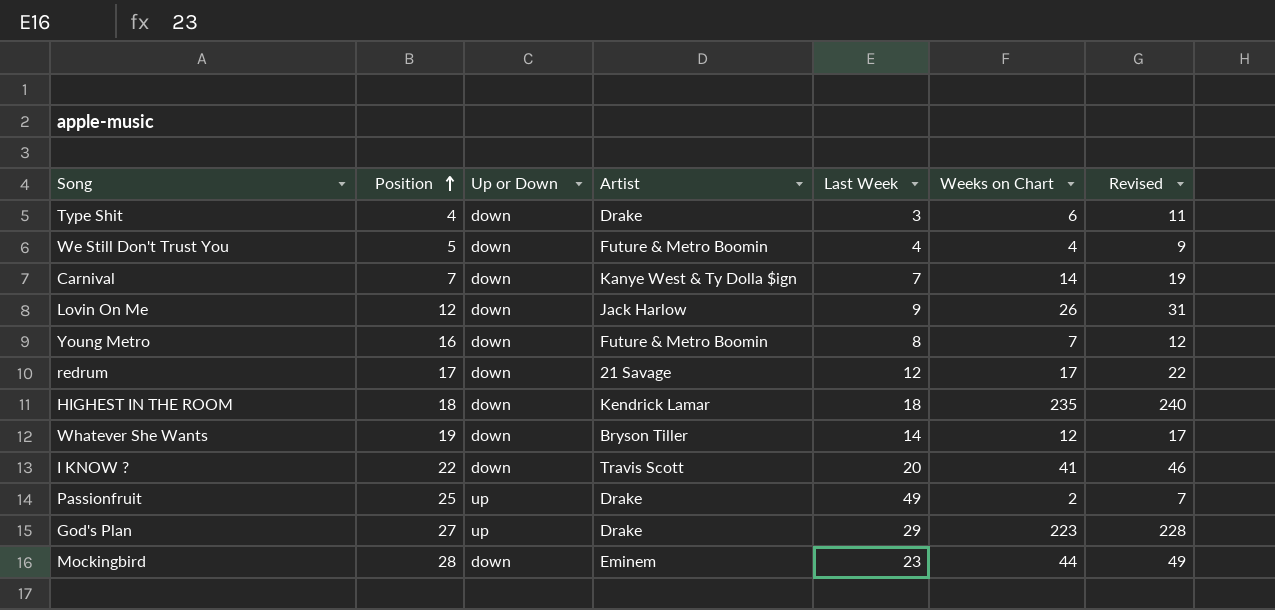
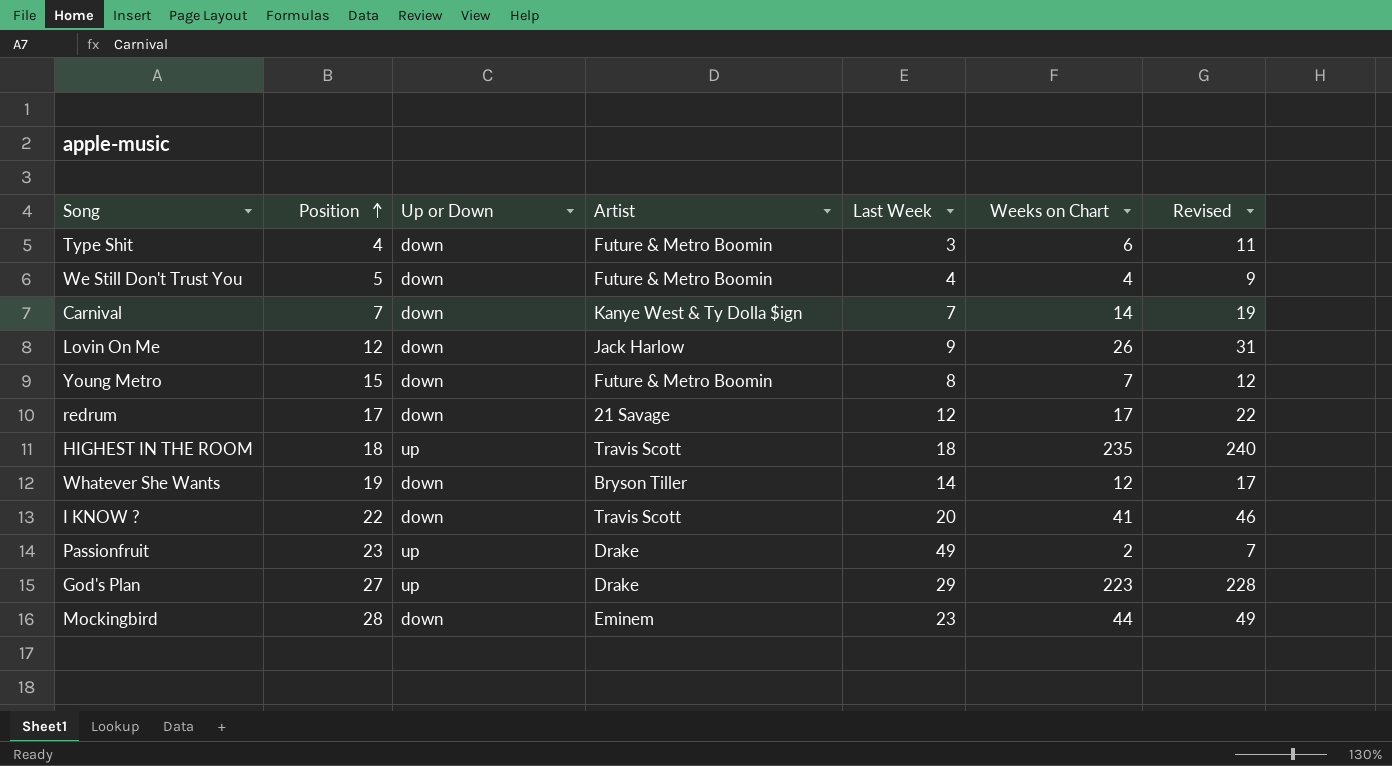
Type Shit | Artist: Drake -> Future & Metro Boomin
Young Metro | Position: 16 -> 15
HIGHEST IN THE ROOM | Up or Down: down -> up
HIGHEST IN THE ROOM | Artist: Kendrick Lamar -> Travis Scott
Passionfruit | Position: 25 -> 23

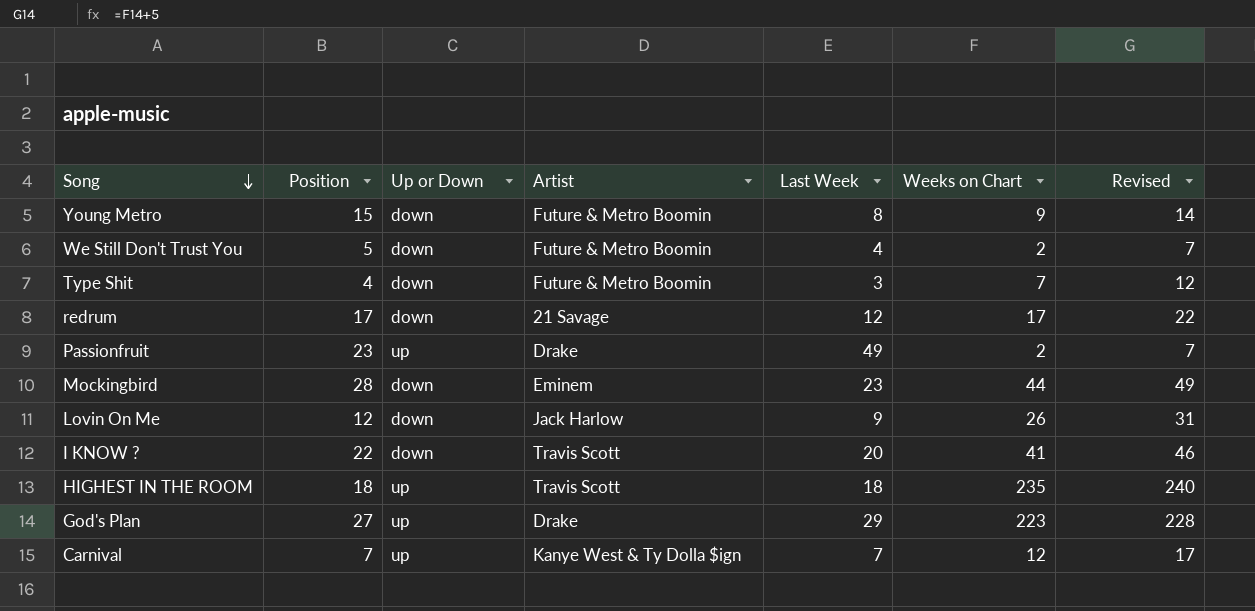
row order: Position ascending -> Song descending
row Whatever She Wants: 19 | down | Bryson Tiller | 14 | 12 | 17 -> none
Young Metro | Weeks on Chart: 7 -> 9
Young Metro | Revised: 12 -> 14
We Still Don't Trust You | Weeks on Chart: 4 -> 2
We Still Don't Trust You | Revised: 9 -> 7
Type Shit | Weeks on Chart: 6 -> 7
Type Shit | Revised: 11 -> 12
Carnival | Up or Down: down -> up
Carnival | Weeks on Chart: 14 -> 12
Carnival | Revised: 19 -> 17

